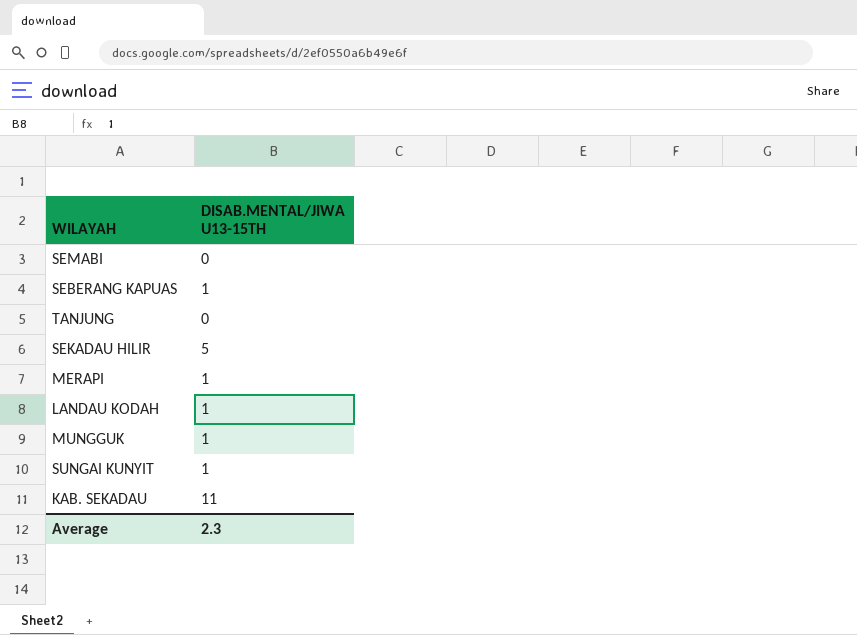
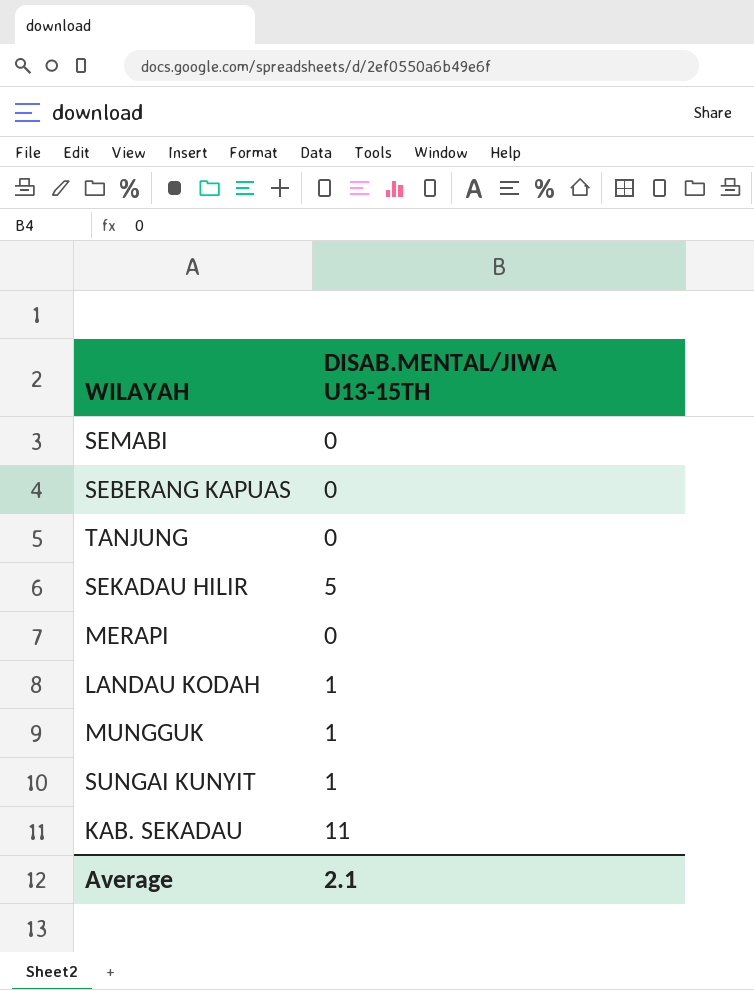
SEBERANG KAPUAS | DISAB.MENTAL/JIWA U13-15TH: 1 -> 0
MERAPI | DISAB.MENTAL/JIWA U13-15TH: 1 -> 0
Average | DISAB.MENTAL/JIWA U13-15TH: 2.3 -> 2.1

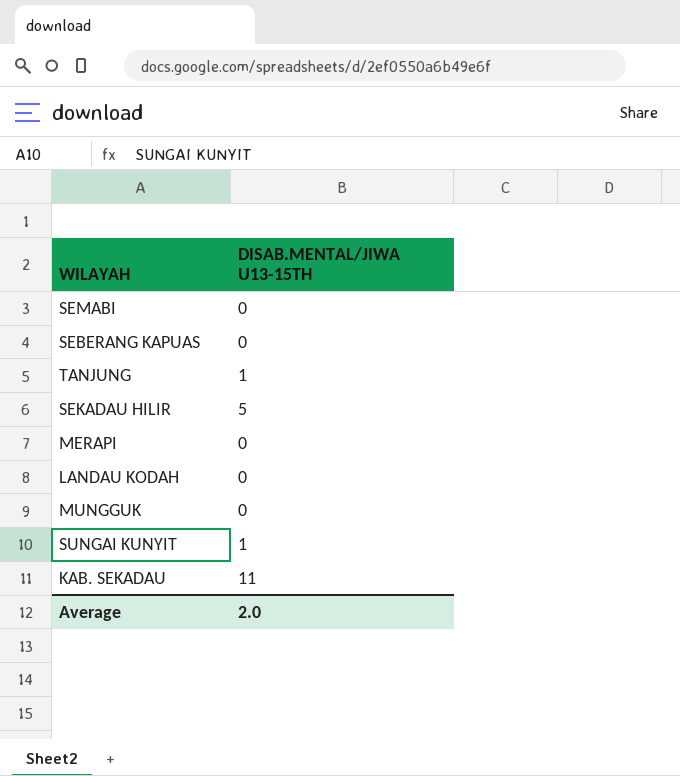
TANJUNG | DISAB.MENTAL/JIWA U13-15TH: 0 -> 1
LANDAU KODAH | DISAB.MENTAL/JIWA U13-15TH: 1 -> 0
MUNGGUK | DISAB.MENTAL/JIWA U13-15TH: 1 -> 0
Average | DISAB.MENTAL/JIWA U13-15TH: 2.1 -> 2.0

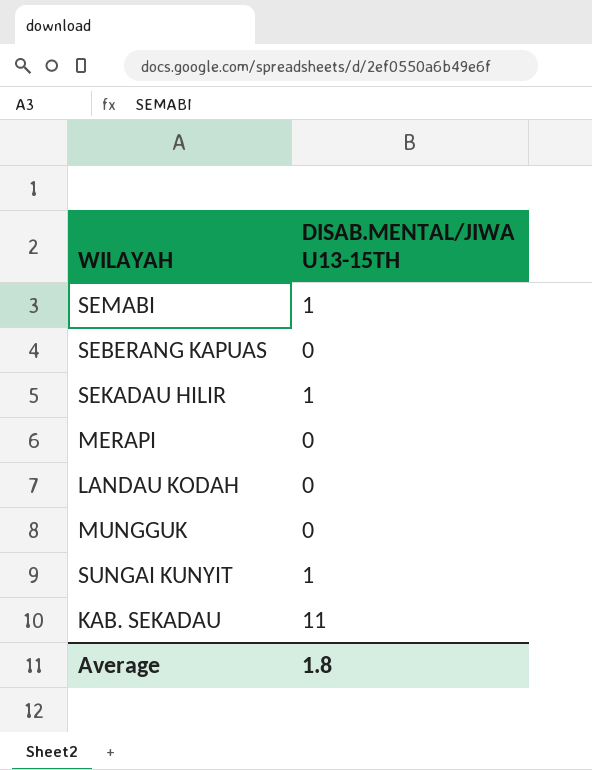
row TANJUNG: 1 -> none
SEMABI | DISAB.MENTAL/JIWA U13-15TH: 0 -> 1
SEKADAU HILIR | DISAB.MENTAL/JIWA U13-15TH: 5 -> 1
Average | DISAB.MENTAL/JIWA U13-15TH: 2.0 -> 1.8

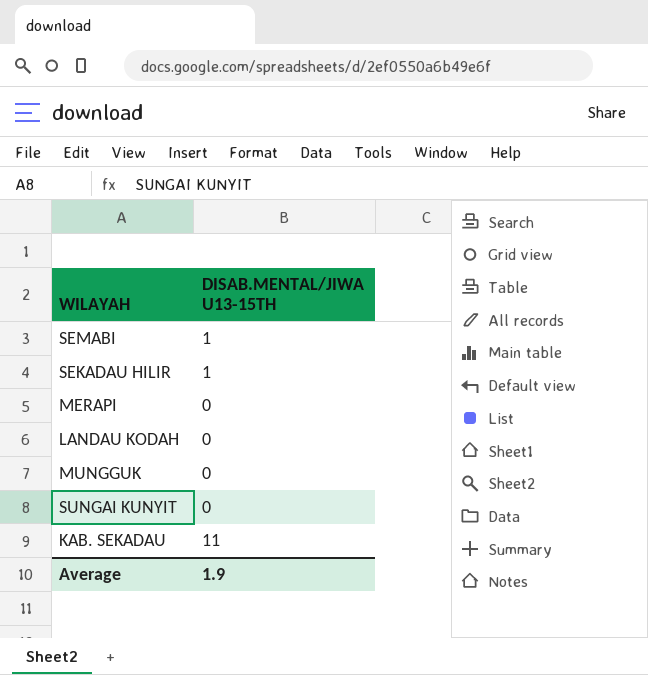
row SEBERANG KAPUAS: 0 -> none
SUNGAI KUNYIT | DISAB.MENTAL/JIWA U13-15TH: 1 -> 0
Average | DISAB.MENTAL/JIWA U13-15TH: 1.8 -> 1.9

